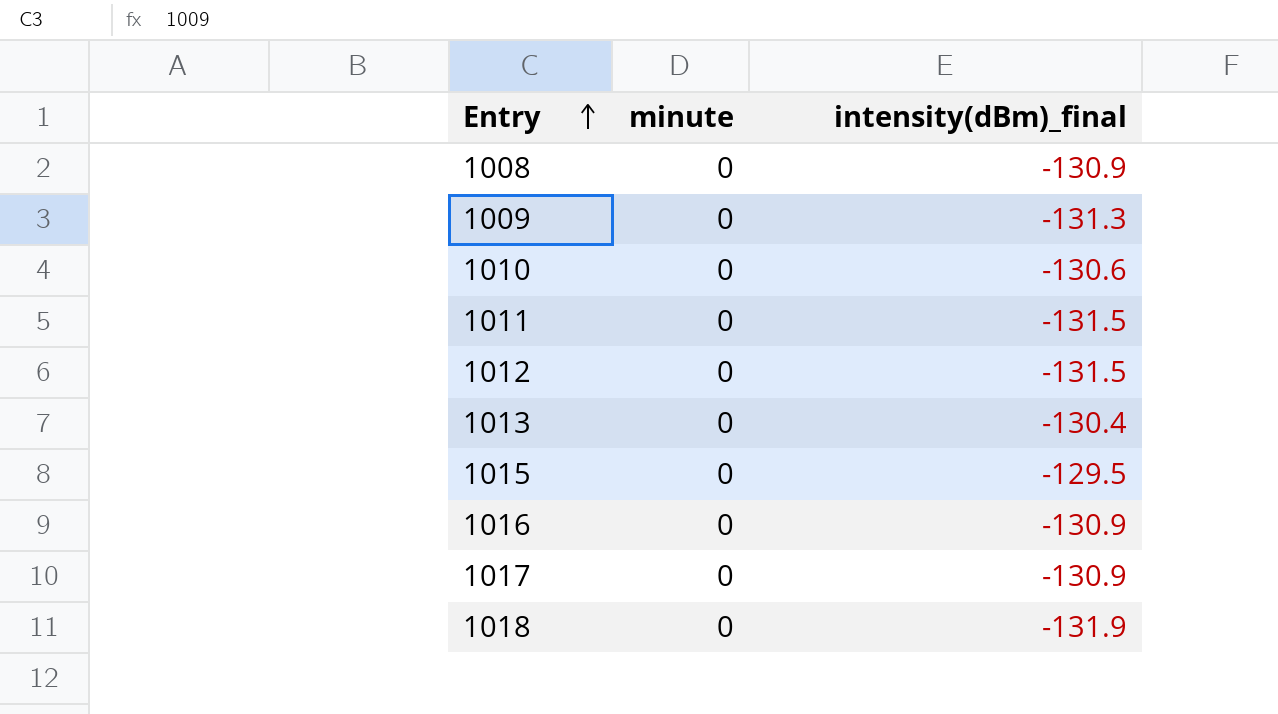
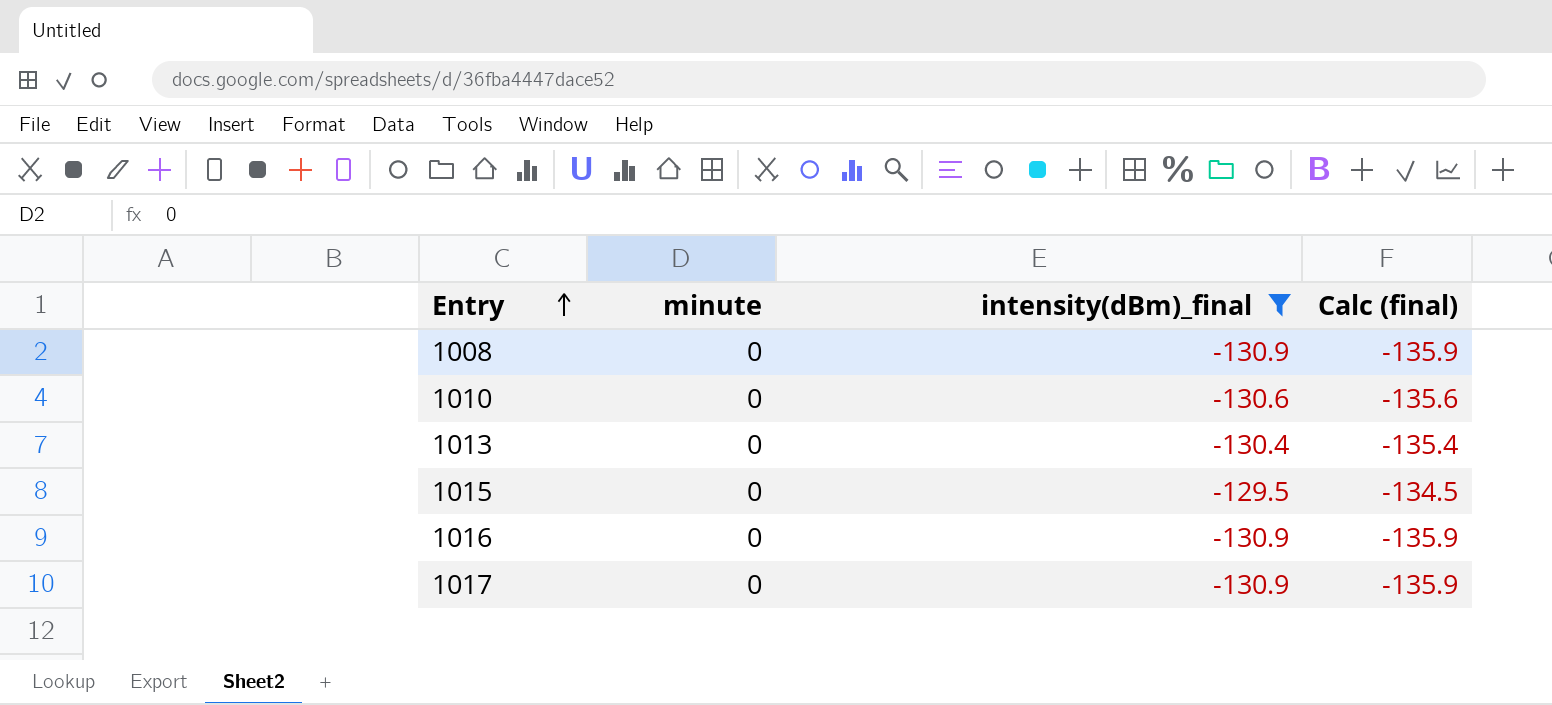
filter: none -> intensity(dBm)_final >= -130.9
column Calc (final) | formula: none -> [intensity(dBm)_final] - 5

